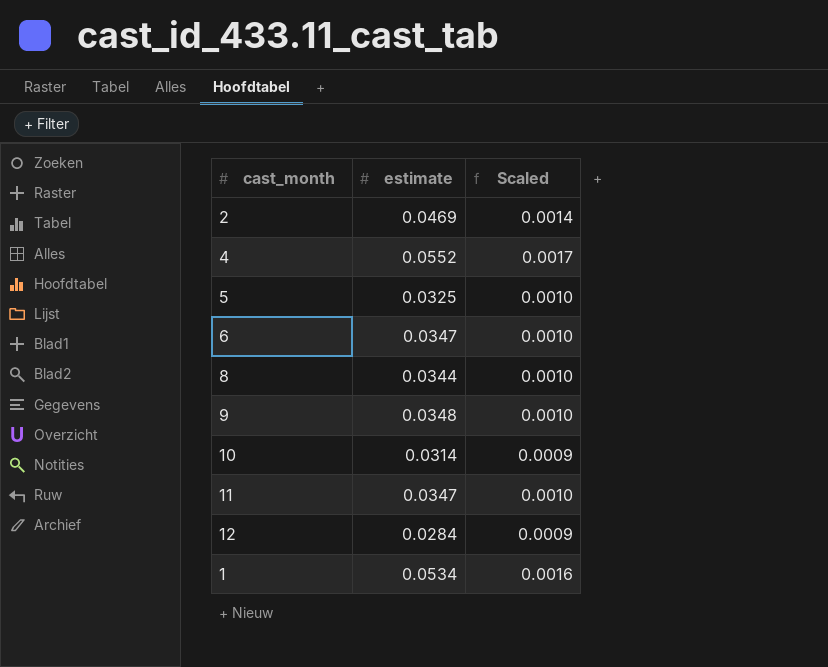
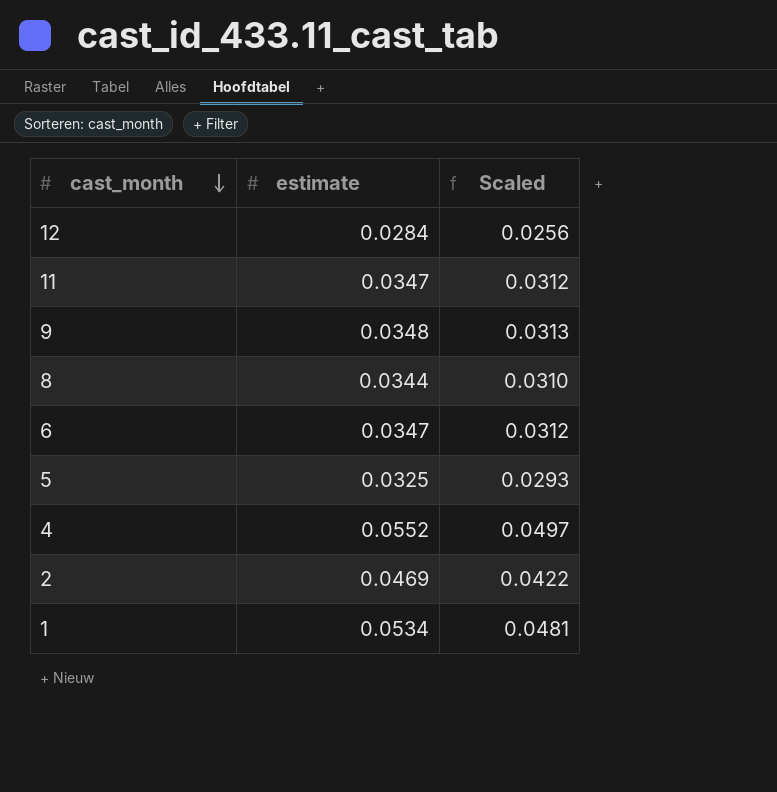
row order: none -> cast_month descending
column Scaled | formula: [estimate] * 0.03 -> [estimate] * 0.9
row 10: 0.0314 | 0.0009 -> none

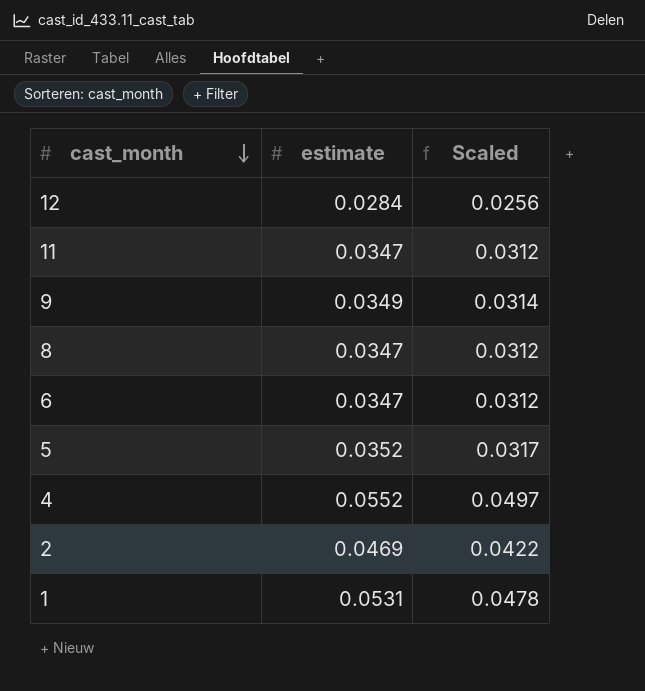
9 | estimate: 0.0348 -> 0.0349
9 | Scaled: 0.0313 -> 0.0314
8 | estimate: 0.0344 -> 0.0347
8 | Scaled: 0.0310 -> 0.0312
5 | estimate: 0.0325 -> 0.0352
5 | Scaled: 0.0293 -> 0.0317
1 | estimate: 0.0534 -> 0.0531
1 | Scaled: 0.0481 -> 0.0478

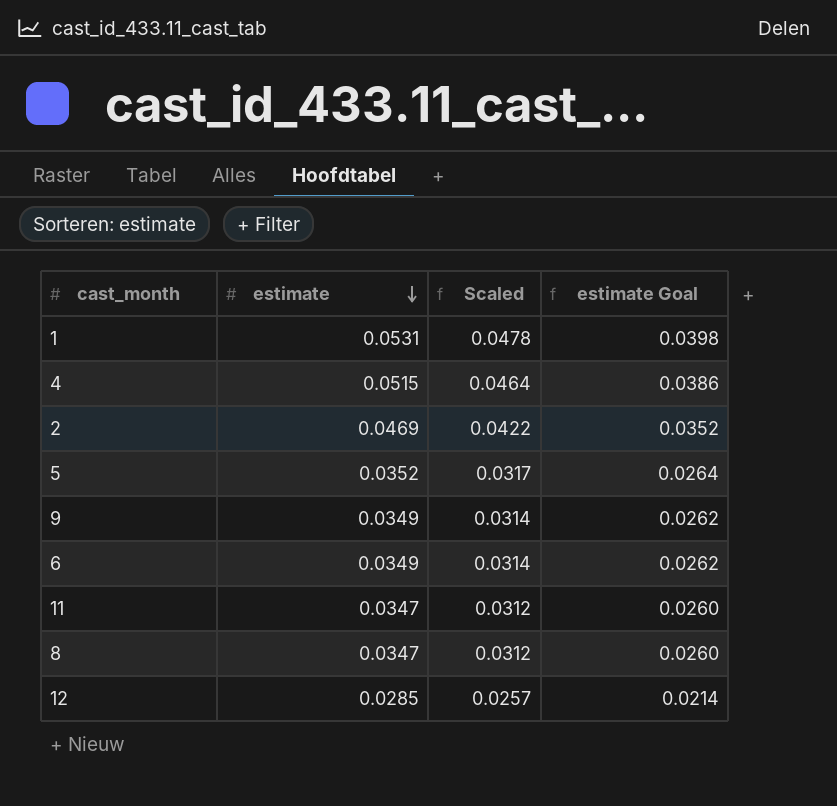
row order: cast_month descending -> estimate descending
column estimate Goal | formula: none -> [estimate] * 0.75
4 | estimate: 0.0552 -> 0.0515
4 | Scaled: 0.0497 -> 0.0464
6 | estimate: 0.0347 -> 0.0349
6 | Scaled: 0.0312 -> 0.0314
12 | estimate: 0.0284 -> 0.0285
12 | Scaled: 0.0256 -> 0.0257

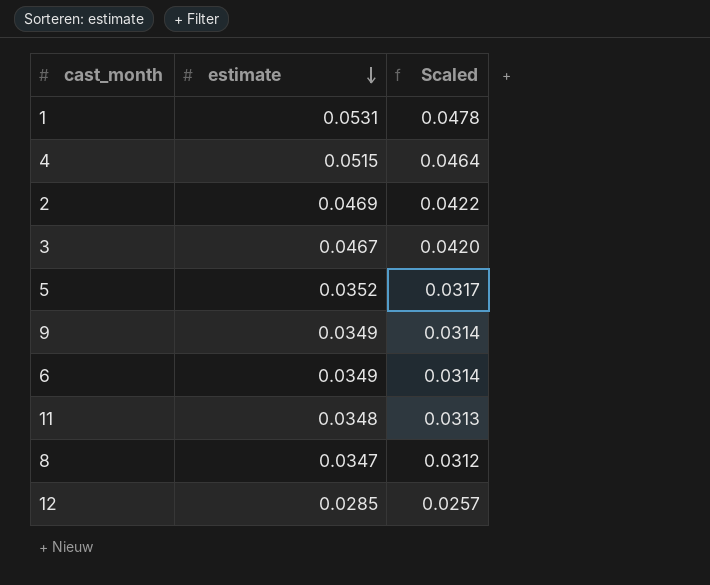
column estimate Goal | formula: [estimate] * 0.75 -> none
row 3: none -> 0.0467 | 0.0420
11 | estimate: 0.0347 -> 0.0348
11 | Scaled: 0.0312 -> 0.0313

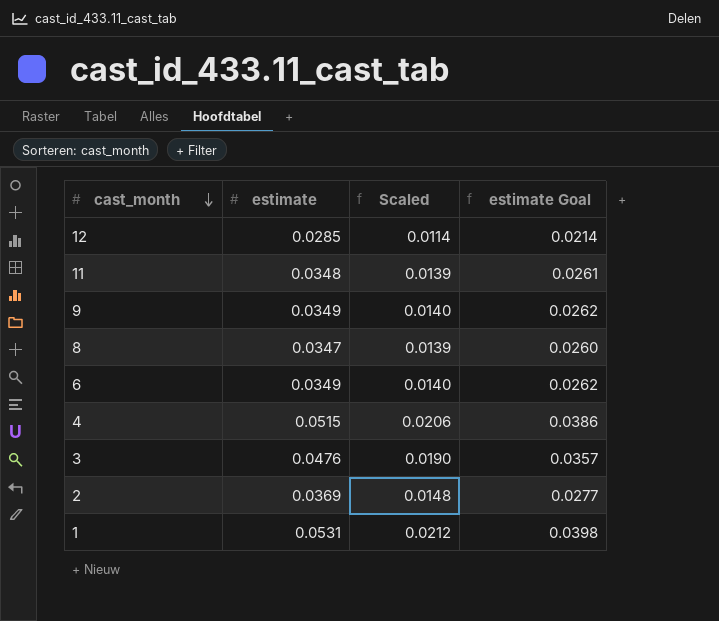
row order: estimate descending -> cast_month descending
column Scaled | formula: [estimate] * 0.9 -> [estimate] * 0.4
column estimate Goal | formula: none -> [estimate] * 0.75
row 5: 0.0352 | 0.0317 -> none
3 | estimate: 0.0467 -> 0.0476
2 | estimate: 0.0469 -> 0.0369

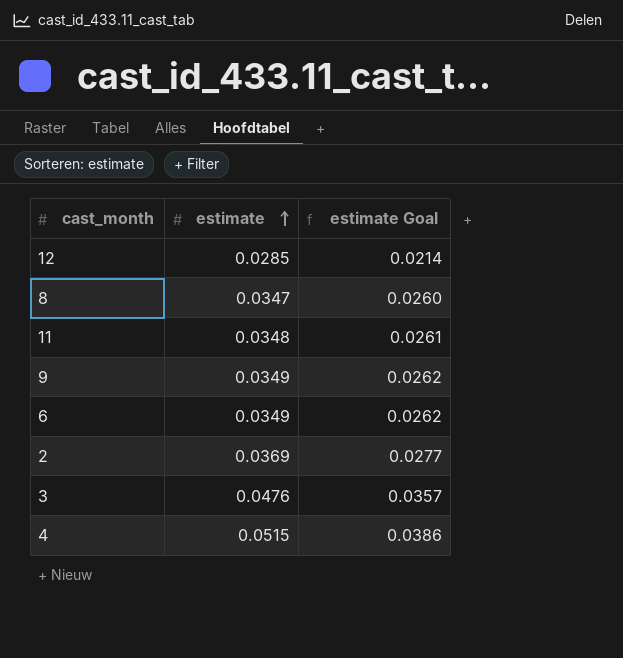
row order: cast_month descending -> estimate ascending
column Scaled | formula: [estimate] * 0.4 -> none
row 1: 0.0531 | 0.0212 | 0.0398 -> none

